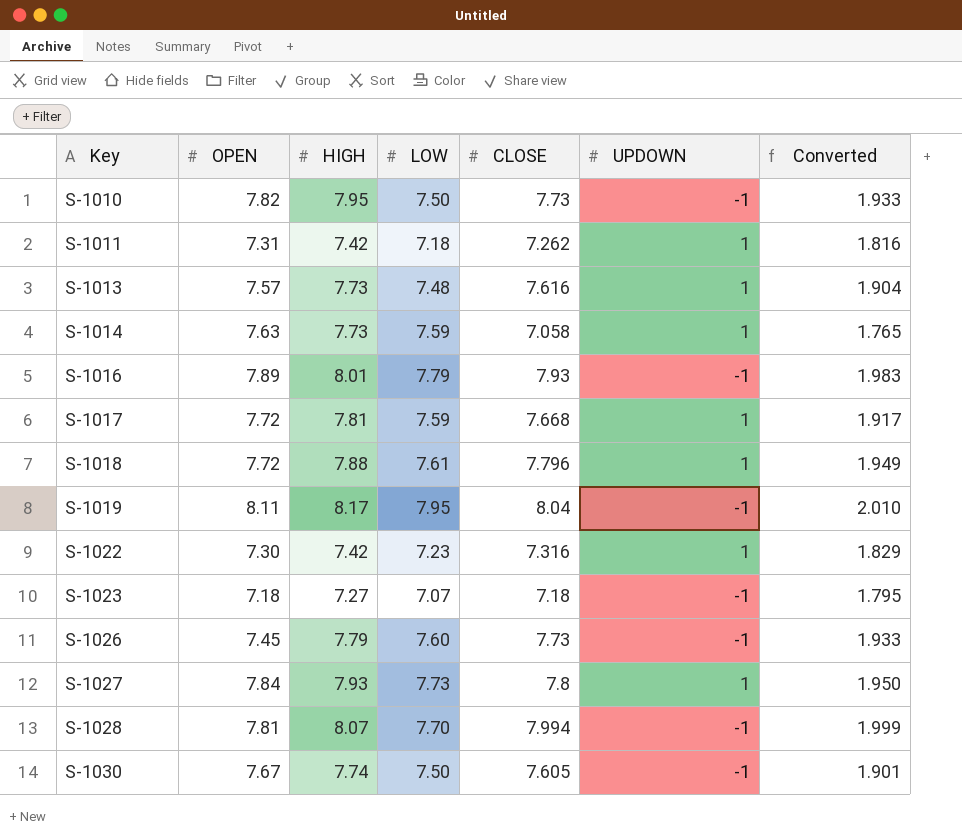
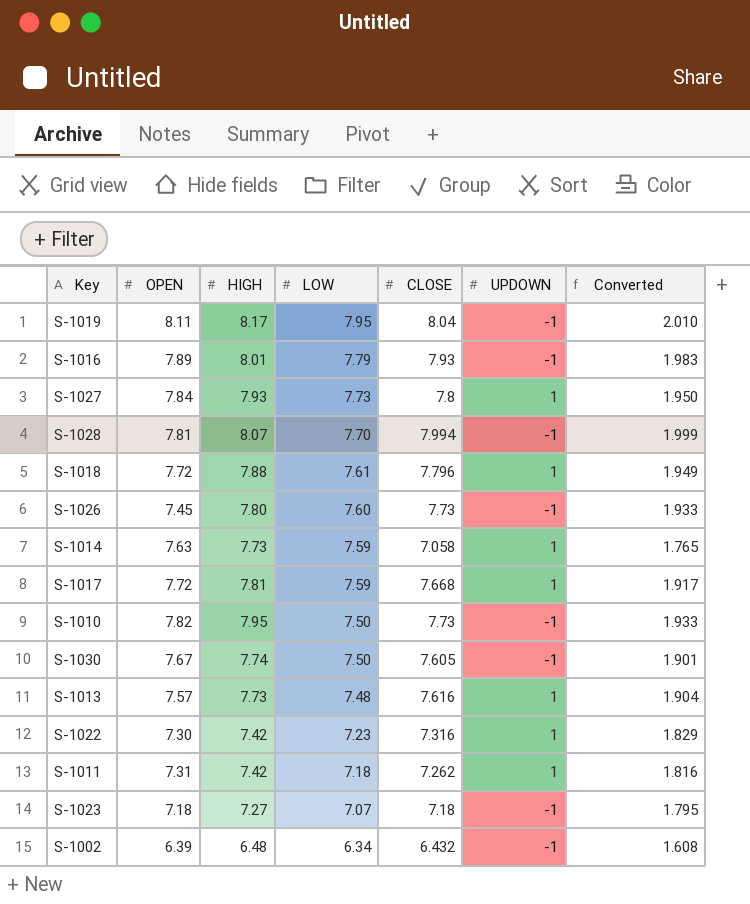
row order: Key ascending -> LOW descending
S-1026 | HIGH: 7.79 -> 7.80
row S-1002: none -> 6.39 | 6.48 | 6.34 | 6.432 | -1 | 1.608

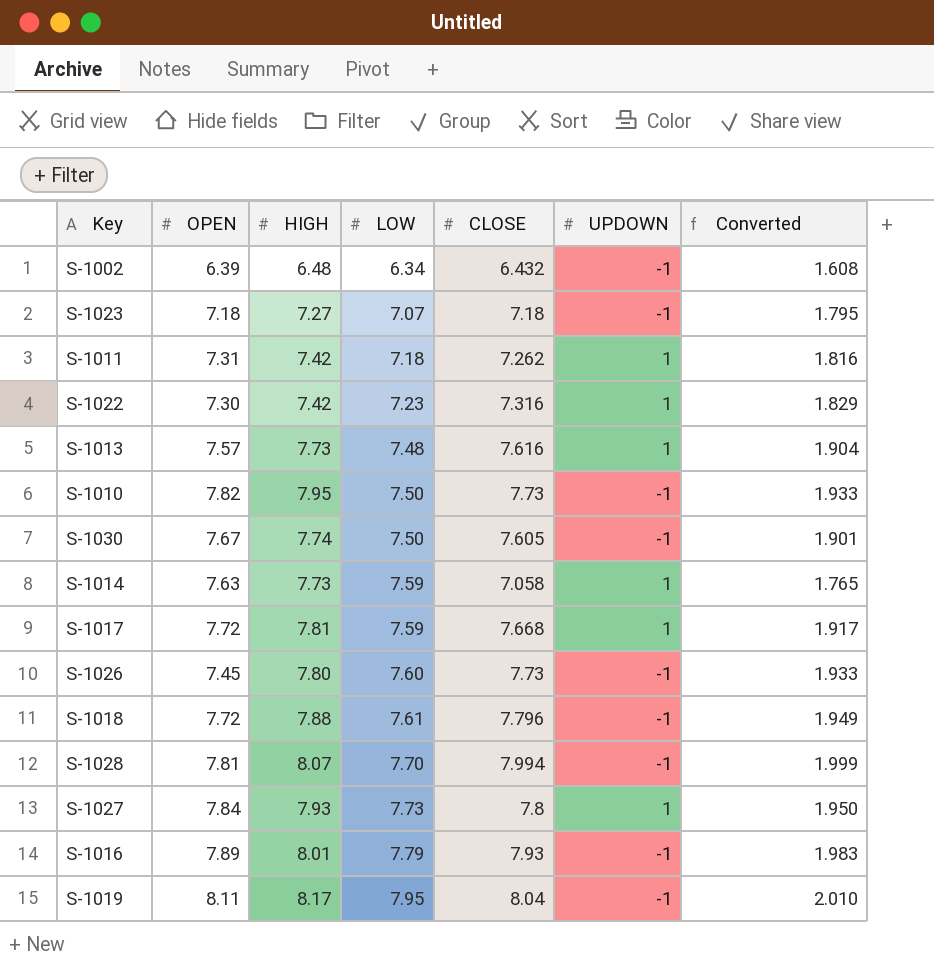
row order: LOW descending -> LOW ascending
S-1018 | UPDOWN: 1 -> -1

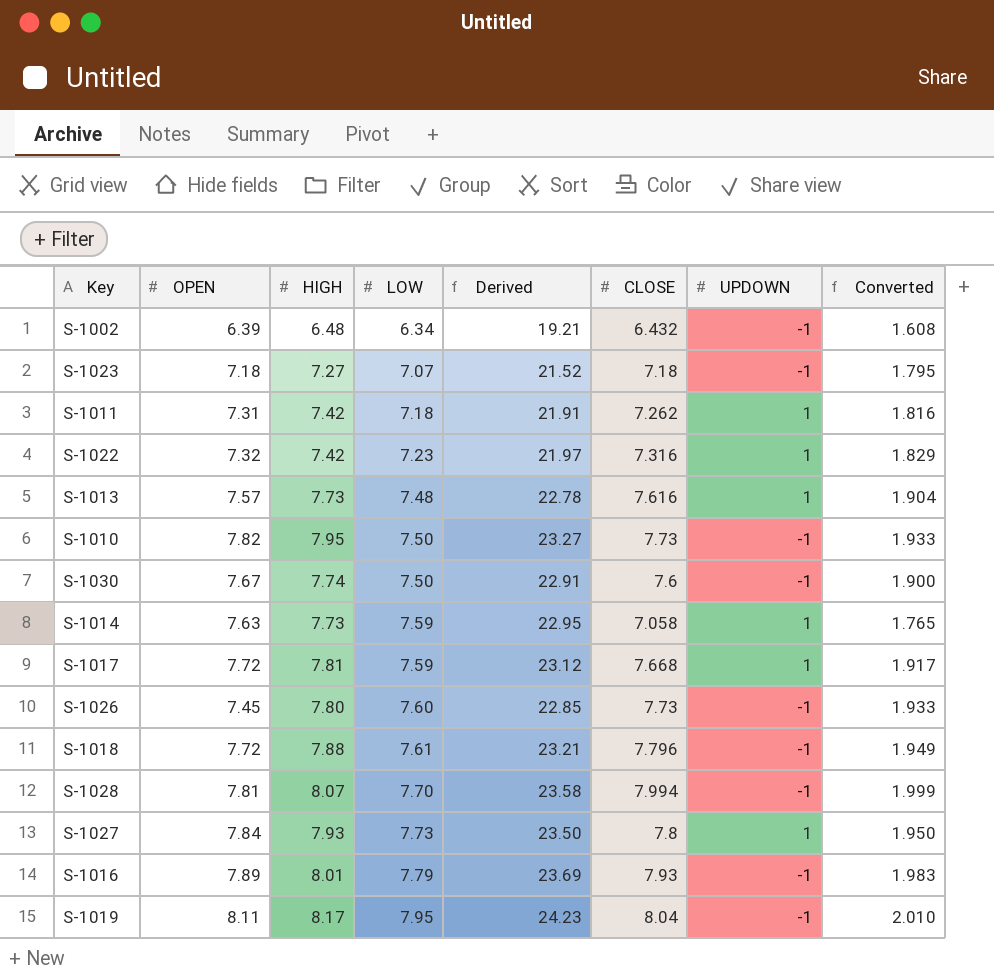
column Derived | formula: none -> [OPEN] + [HIGH] + [LOW]
S-1022 | OPEN: 7.30 -> 7.32
S-1030 | CLOSE: 7.605 -> 7.6
S-1030 | Converted: 1.901 -> 1.900

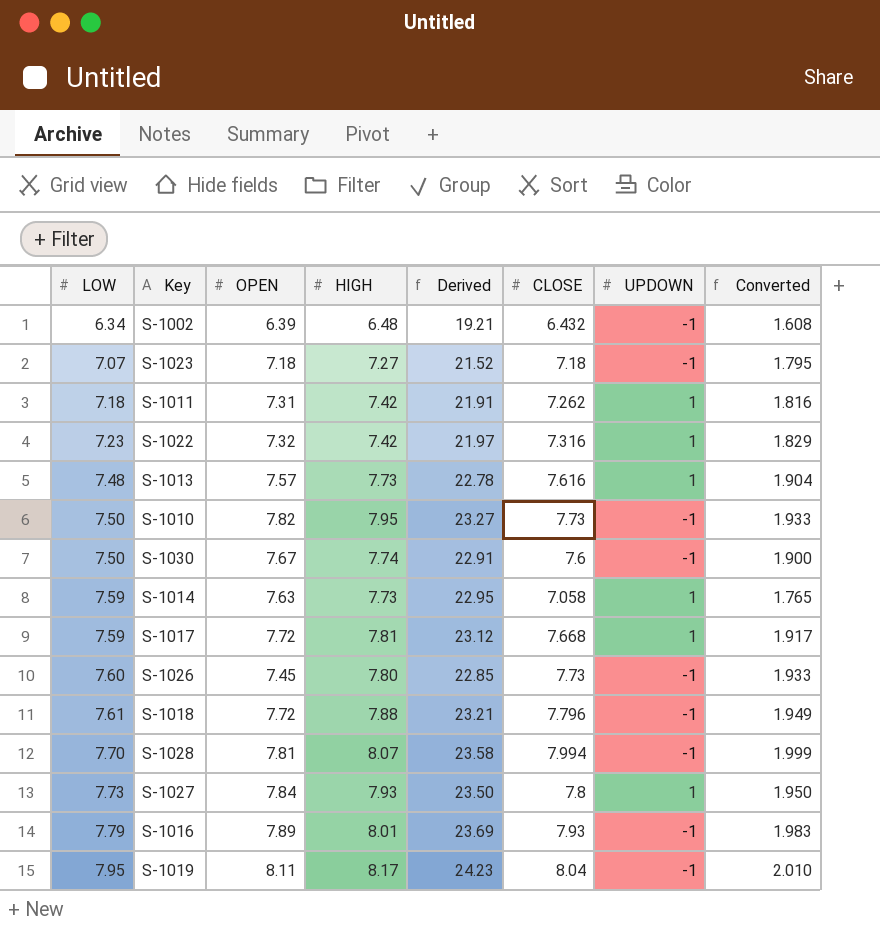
column LOW | position: 4 -> 1

